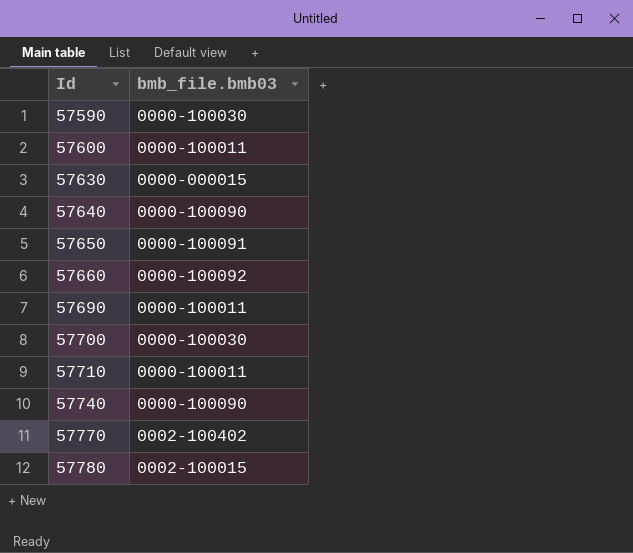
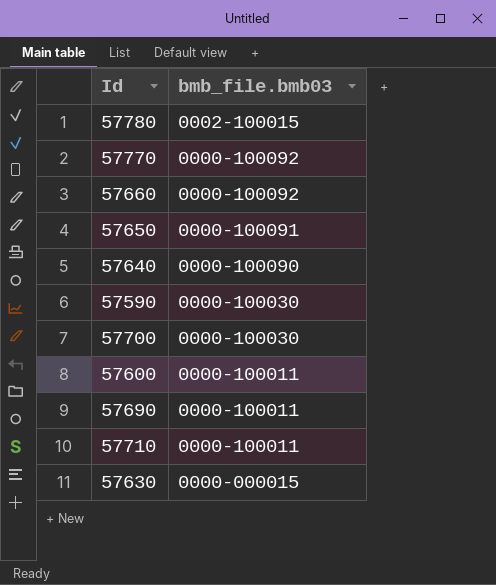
row order: Id ascending -> bmb_file.bmb03 descending
row 57740: 0000-100090 -> none
57770 | bmb_file.bmb03: 0002-100402 -> 0000-100092

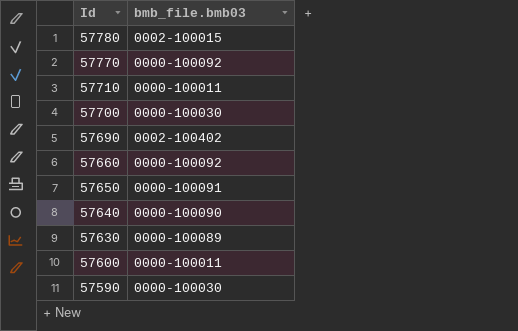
row order: bmb_file.bmb03 descending -> Id descending
57690 | bmb_file.bmb03: 0000-100011 -> 0002-100402
57630 | bmb_file.bmb03: 0000-000015 -> 0000-100089

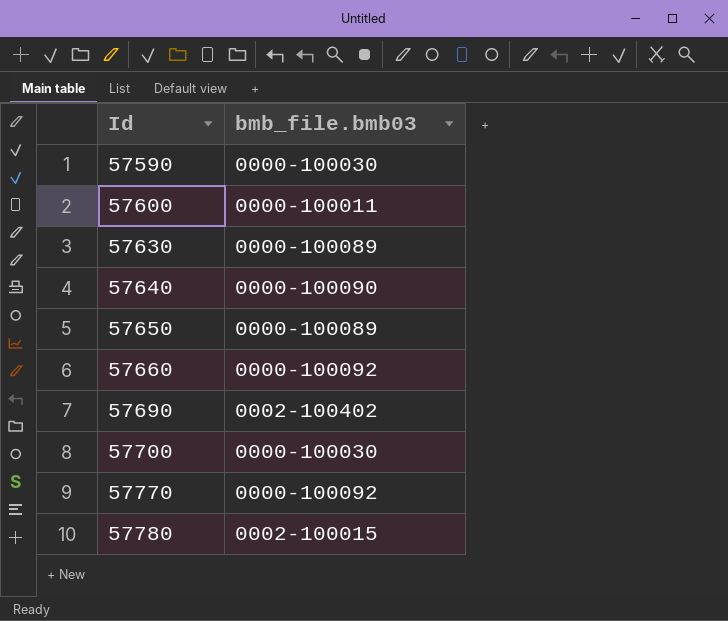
row order: Id descending -> Id ascending
row 57710: 0000-100011 -> none
57650 | bmb_file.bmb03: 0000-100091 -> 0000-100089

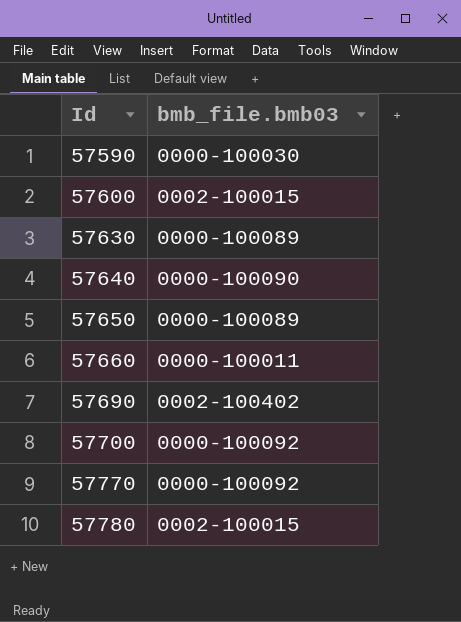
57600 | bmb_file.bmb03: 0000-100011 -> 0002-100015
57660 | bmb_file.bmb03: 0000-100092 -> 0000-100011
57700 | bmb_file.bmb03: 0000-100030 -> 0000-100092

